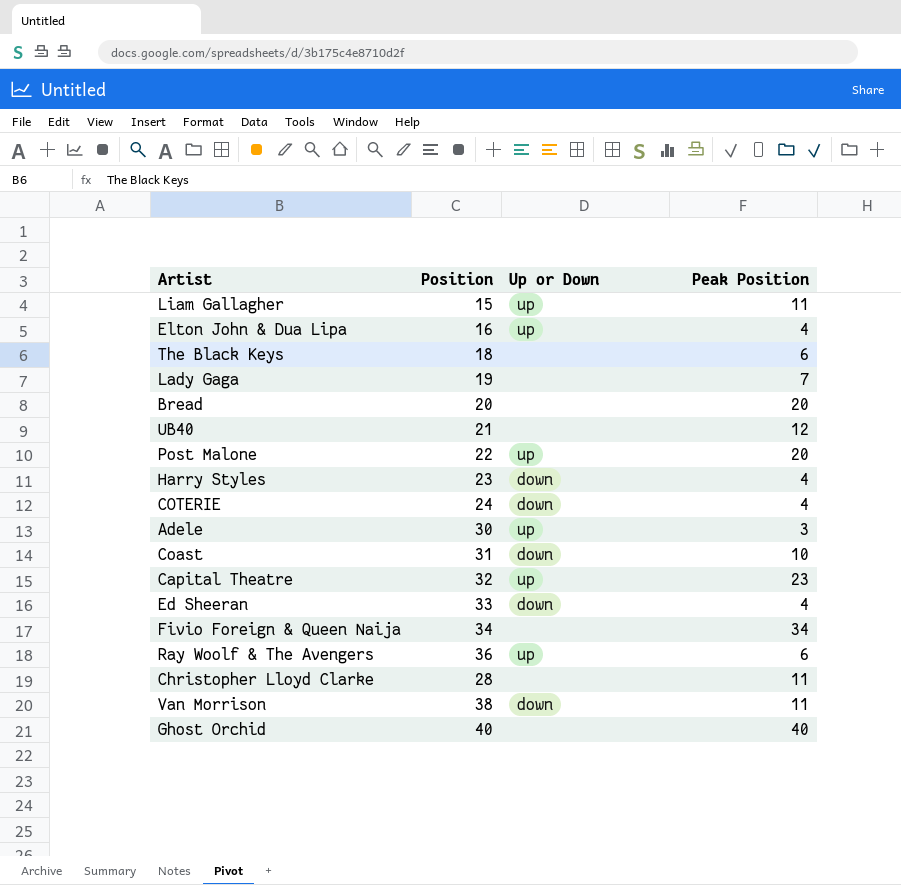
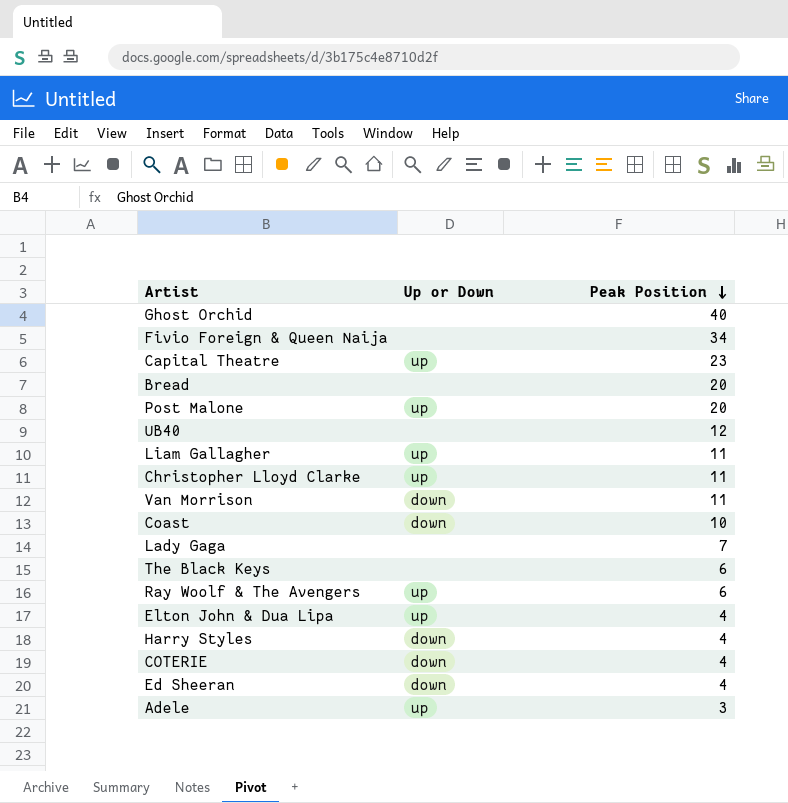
row order: none -> Peak Position descending
column Position | position: 2 -> none
Christopher Lloyd Clarke | Up or Down: none -> up

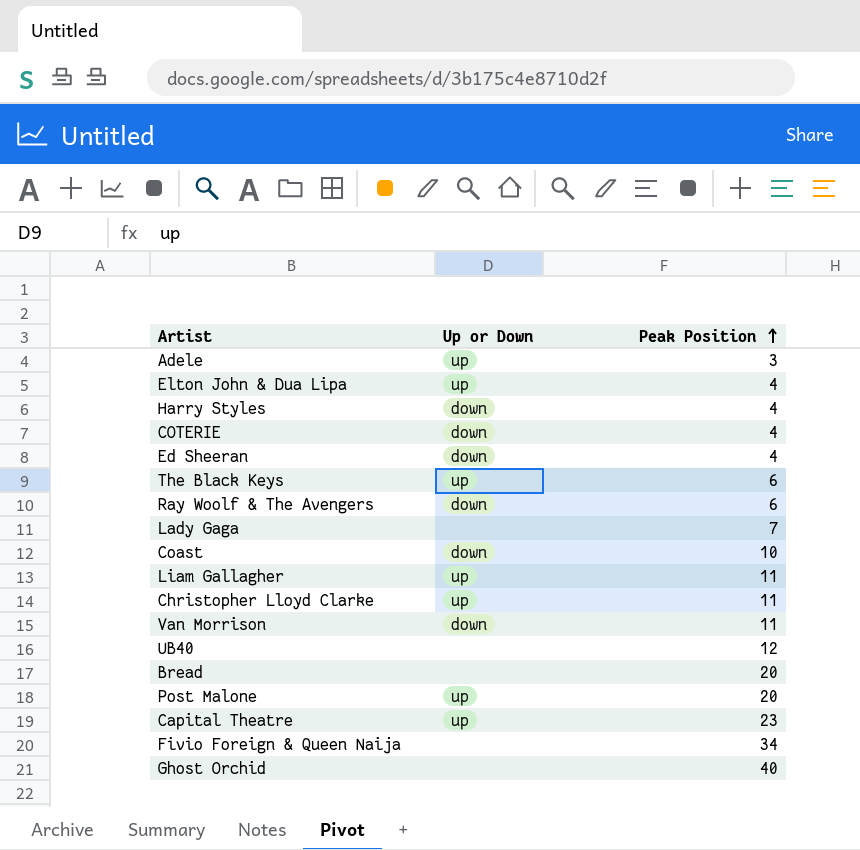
row order: Peak Position descending -> Peak Position ascending
The Black Keys | Up or Down: none -> up
Ray Woolf & The Avengers | Up or Down: up -> down

